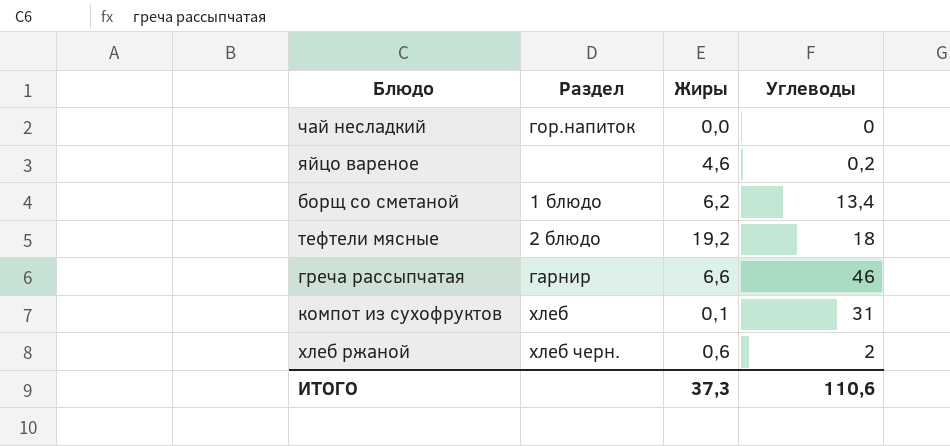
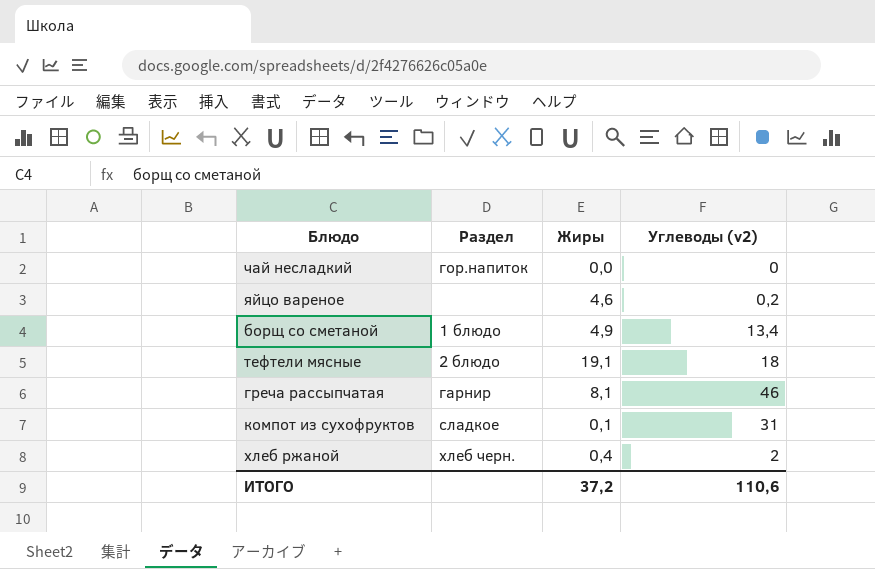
column name: Углеводы -> Углеводы (v2)
борщ со сметаной | Жиры: 6,2 -> 4,9
тефтели мясные | Жиры: 19,2 -> 19,1
греча рассыпчатая | Жиры: 6,6 -> 8,1
компот из сухофруктов | Раздел: хлеб -> сладкое
хлеб ржаной | Жиры: 0,6 -> 0,4
ИТОГО | Жиры: 37,3 -> 37,2

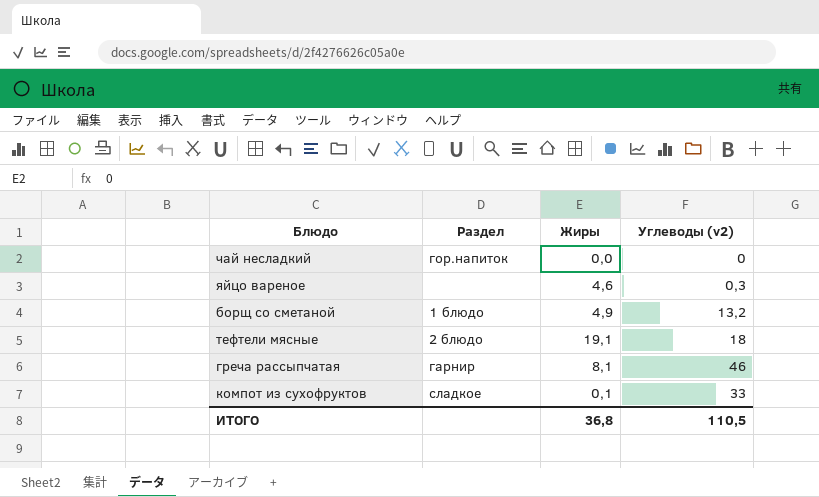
row хлеб ржаной: хлеб черн. | 0,4 | 2 -> none
яйцо вареное | Углеводы (v2): 0,2 -> 0,3
борщ со сметаной | Углеводы (v2): 13,4 -> 13,2
компот из сухофруктов | Углеводы (v2): 31 -> 33
ИТОГО | Жиры: 37,2 -> 36,8
ИТОГО | Углеводы (v2): 110,6 -> 110,5

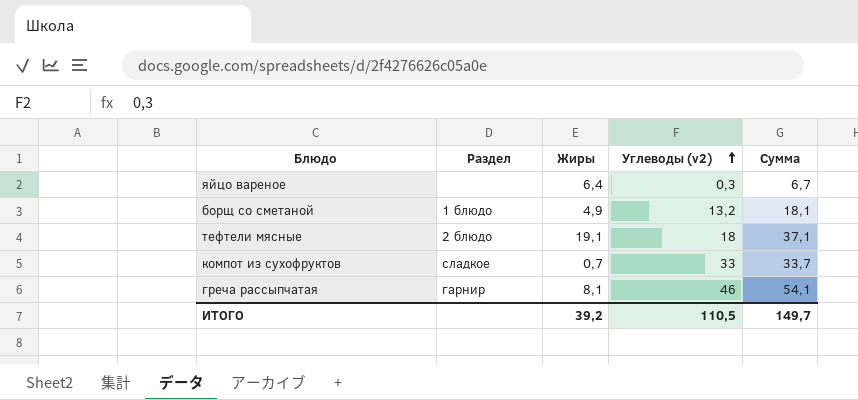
row order: none -> Углеводы (v2) ascending
column Сумма | formula: none -> [Жиры] + [Углеводы (v2)]
row чай несладкий: гор.напиток | 0,0 | 0 -> none
яйцо вареное | Жиры: 4,6 -> 6,4
компот из сухофруктов | Жиры: 0,1 -> 0,7
ИТОГО | Жиры: 36,8 -> 39,2

